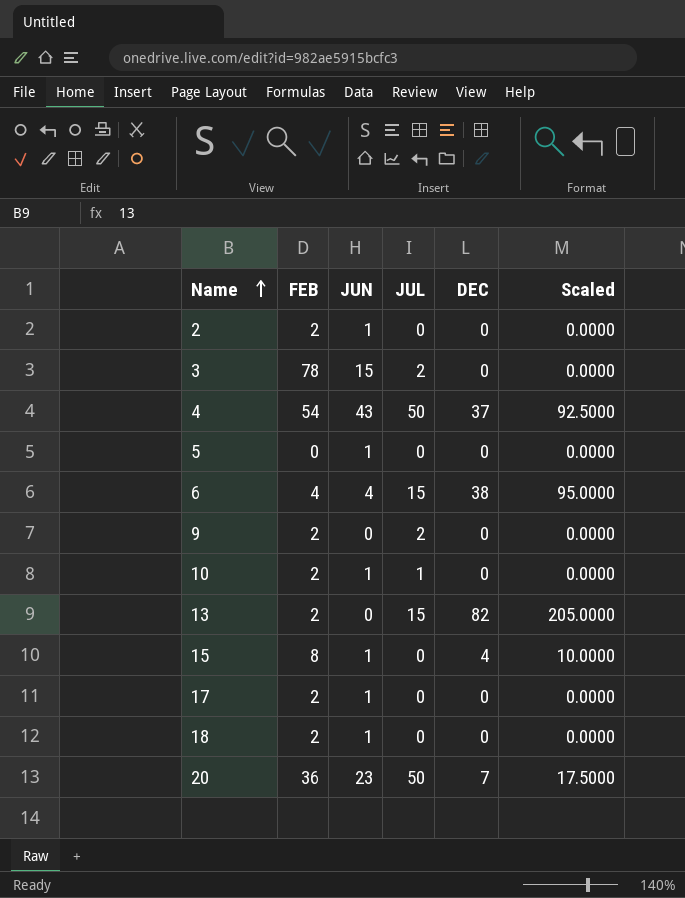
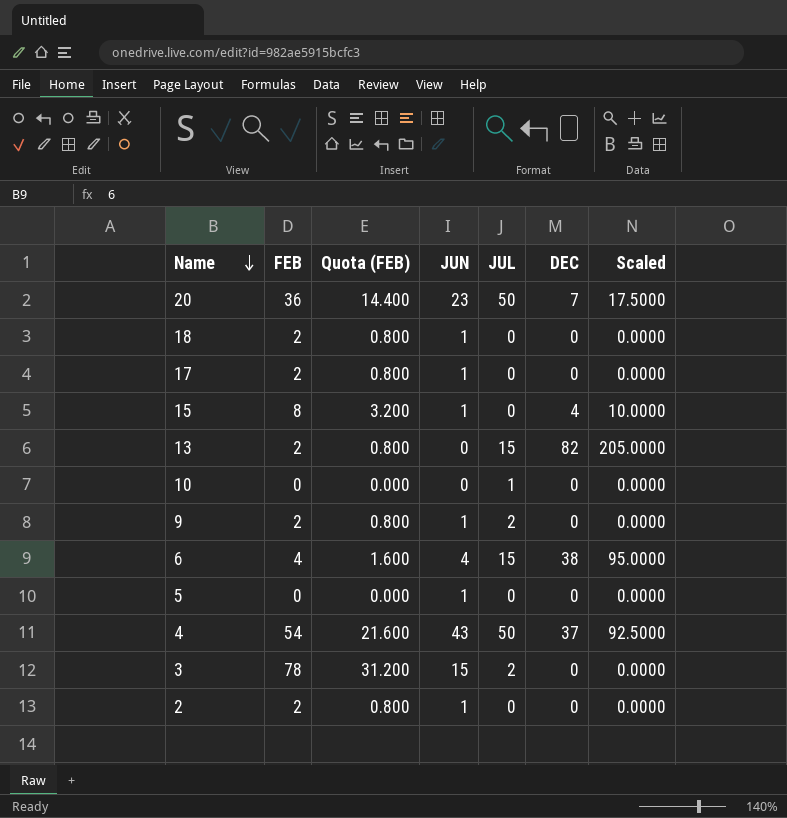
row order: Name ascending -> Name descending
column Quota (FEB) | formula: none -> [FEB] * 0.4
10 | FEB: 2 -> 0
10 | JUN: 1 -> 0
9 | JUN: 0 -> 1

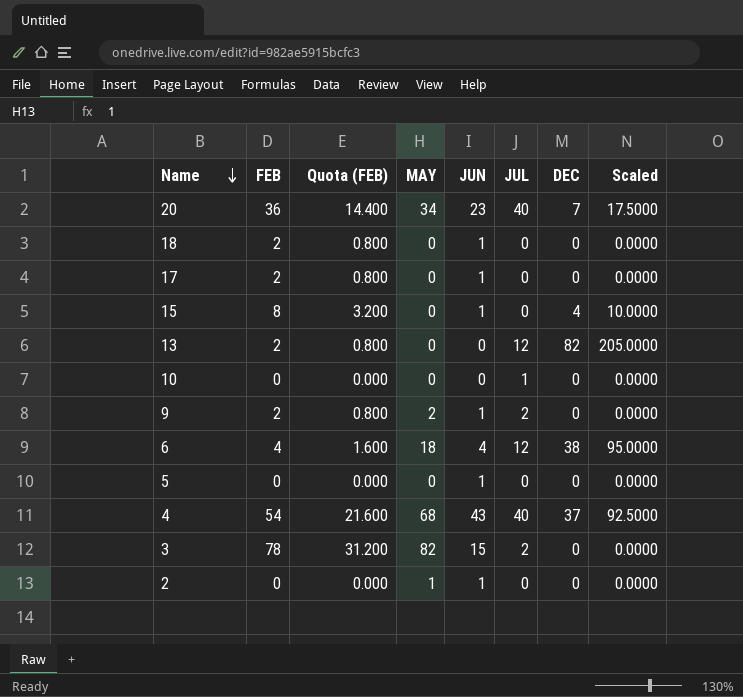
column MAY | position: none -> 4
20 | JUL: 50 -> 40
13 | JUL: 15 -> 12
6 | JUL: 15 -> 12
4 | JUL: 50 -> 40
2 | FEB: 2 -> 0
2 | Quota (FEB): 0.800 -> 0.000

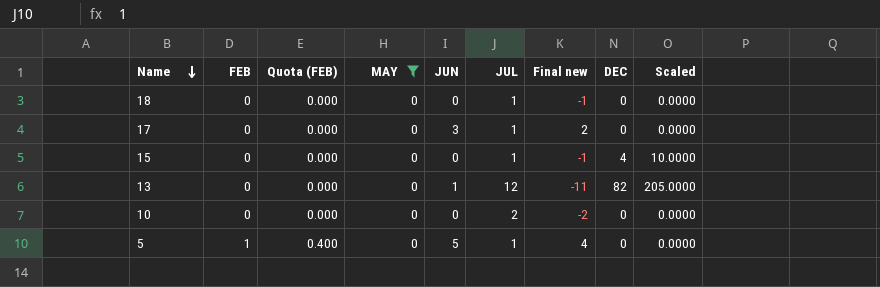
filter: none -> MAY = 0
column Final new | formula: none -> [JUN] - [JUL]
18 | FEB: 2 -> 0
18 | Quota (FEB): 0.800 -> 0.000
18 | JUN: 1 -> 0
18 | JUL: 0 -> 1
17 | FEB: 2 -> 0
17 | Quota (FEB): 0.800 -> 0.000
17 | JUN: 1 -> 3
17 | JUL: 0 -> 1
15 | FEB: 8 -> 0
15 | Quota (FEB): 3.200 -> 0.000
15 | JUN: 1 -> 0
15 | JUL: 0 -> 1
13 | FEB: 2 -> 0
13 | Quota (FEB): 0.800 -> 0.000
13 | JUN: 0 -> 1
10 | JUL: 1 -> 2
5 | FEB: 0 -> 1
5 | Quota (FEB): 0.000 -> 0.400
5 | JUN: 1 -> 5
5 | JUL: 0 -> 1

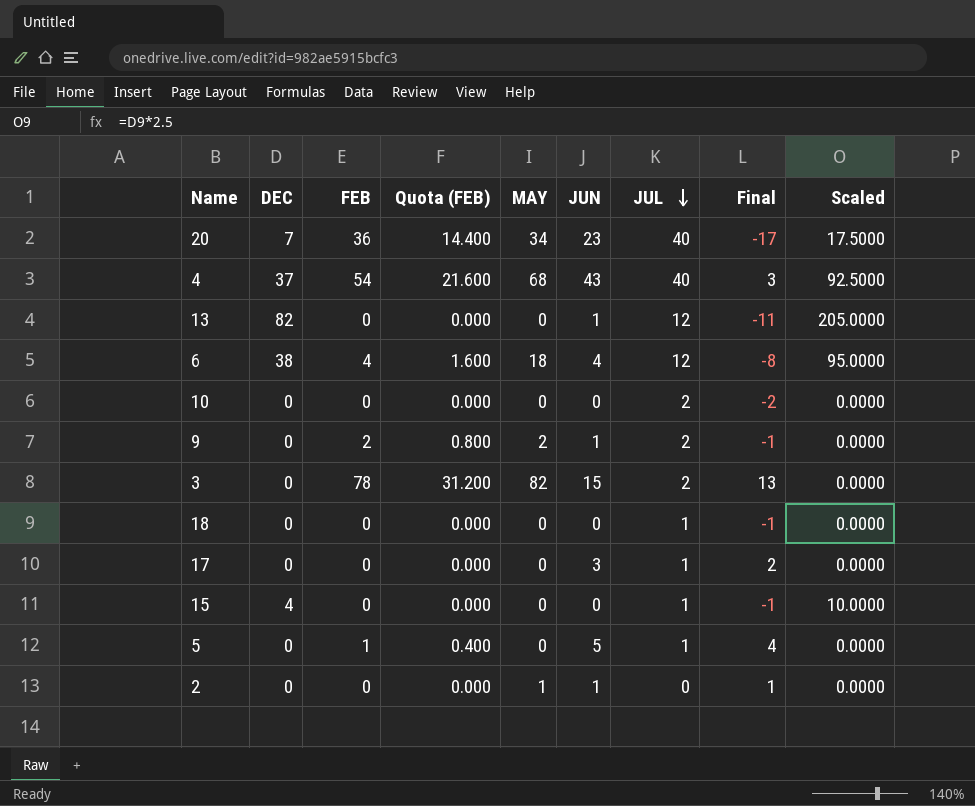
filter: MAY = 0 -> none
row order: Name descending -> JUL descending
column DEC | position: 8 -> 2
column name: Final new -> Final

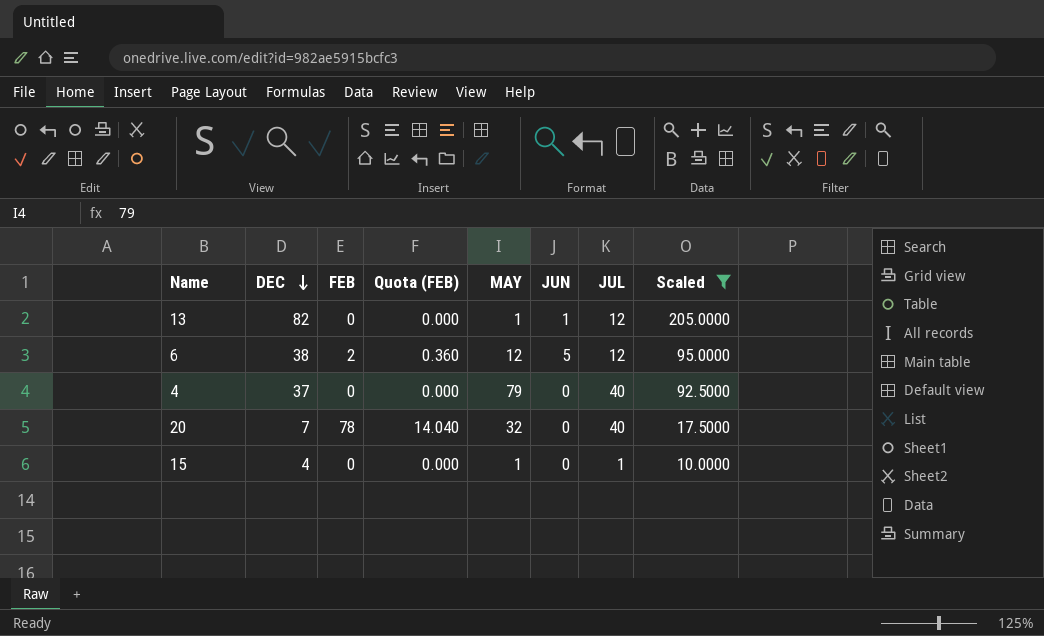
filter: none -> Scaled != 0.0000
row order: JUL descending -> DEC descending
column Final | formula: [JUN] - [JUL] -> none
column Quota (FEB) | formula: [FEB] * 0.4 -> [FEB] * 0.18
13 | MAY: 0 -> 1
6 | FEB: 4 -> 2
6 | MAY: 18 -> 12
6 | JUN: 4 -> 5
4 | FEB: 54 -> 0
4 | MAY: 68 -> 79
4 | JUN: 43 -> 0
20 | FEB: 36 -> 78
20 | MAY: 34 -> 32
20 | JUN: 23 -> 0
15 | MAY: 0 -> 1

